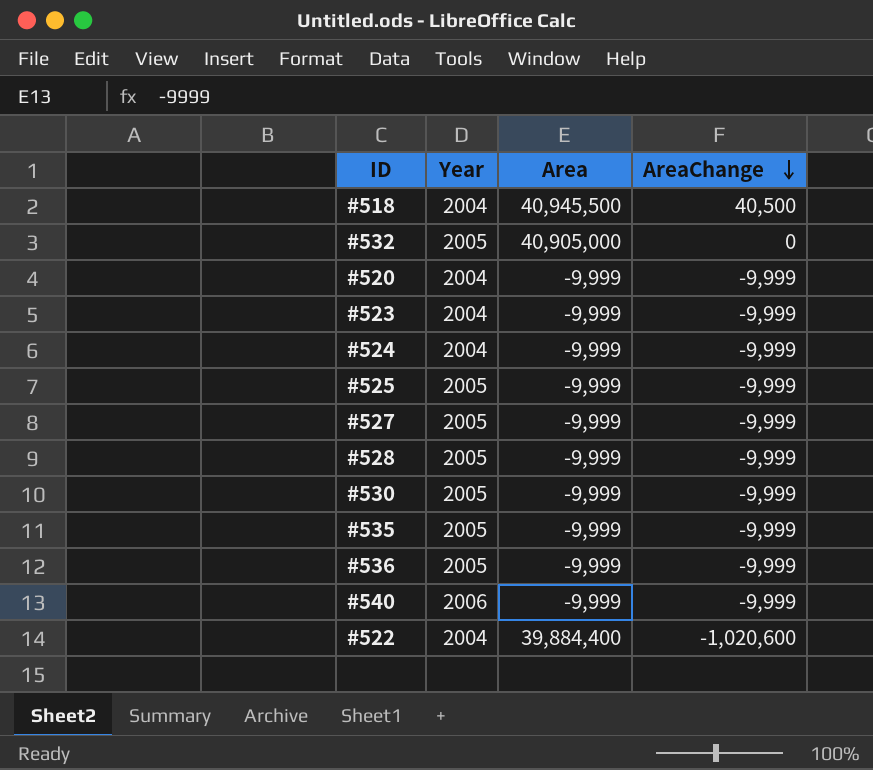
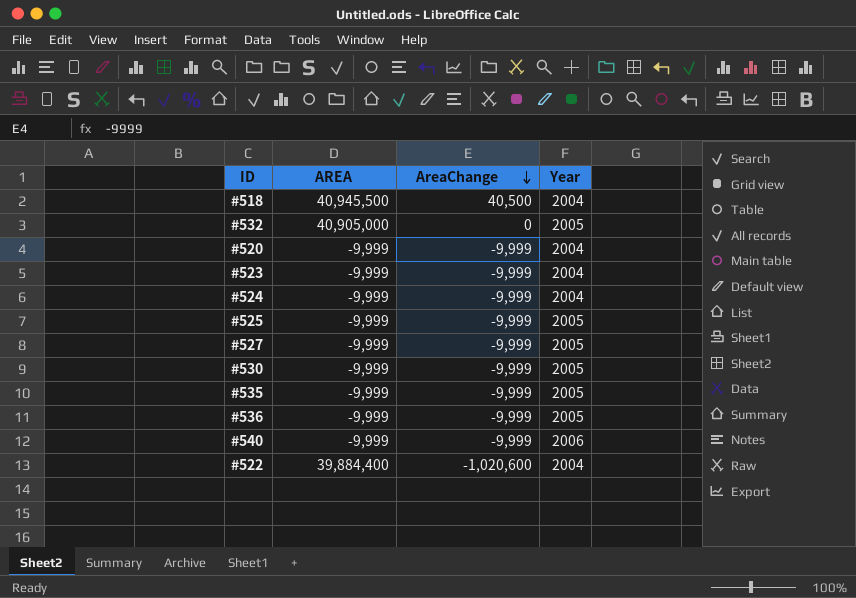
column name: Area -> AREA
column Year | position: 2 -> 4
row #528: 2005 | -9,999 | -9,999 -> none

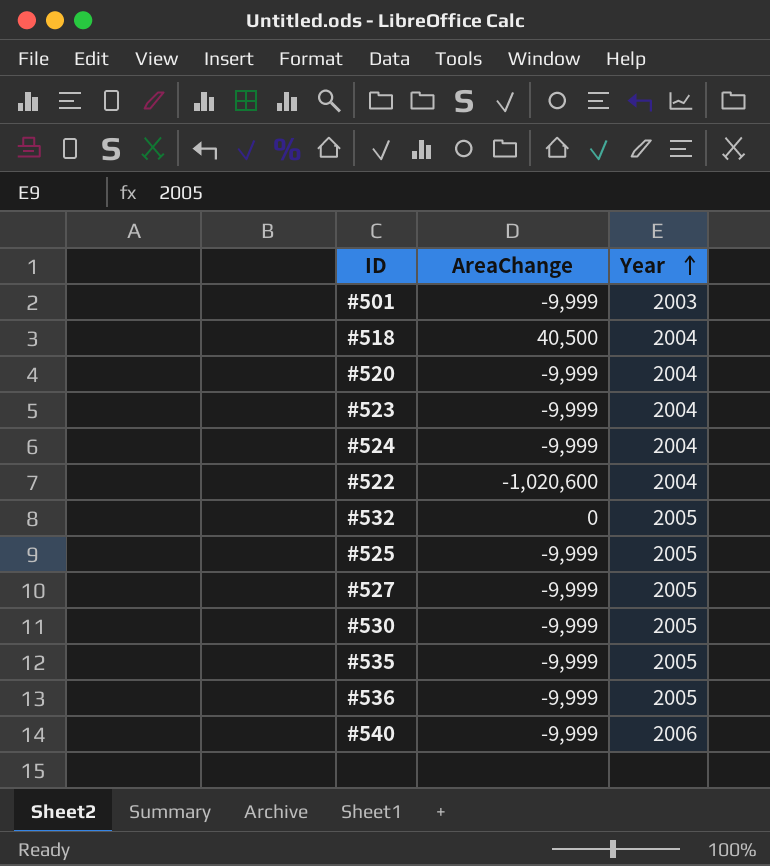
row order: AreaChange descending -> Year ascending
column AREA | position: 2 -> none
row #501: none -> -9,999 | 2003

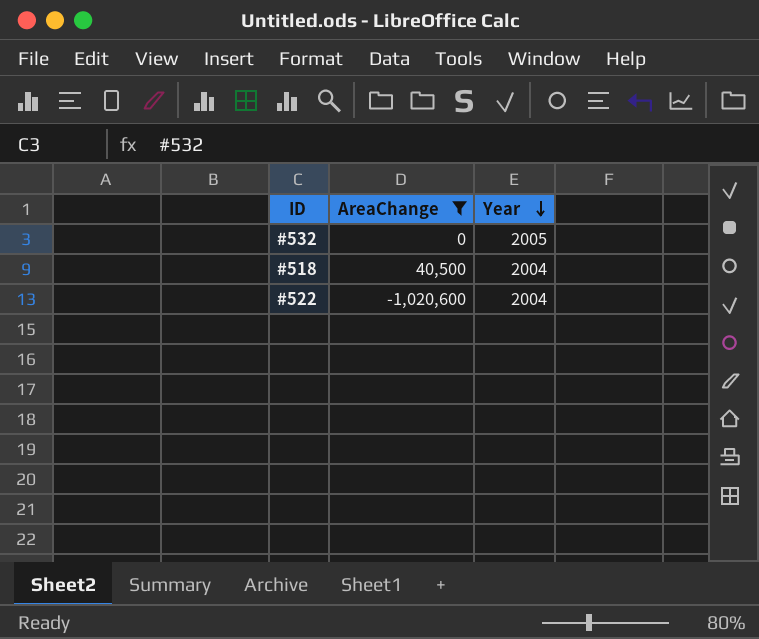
filter: none -> AreaChange != -9,999
row order: Year ascending -> Year descending

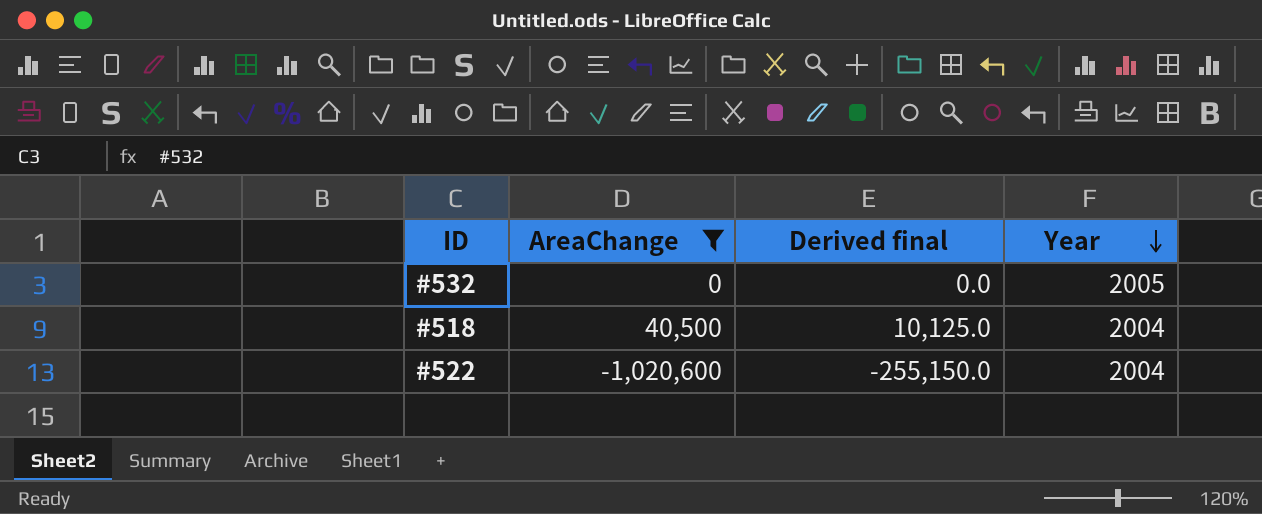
column Derived final | formula: none -> [AreaChange] * 0.25

